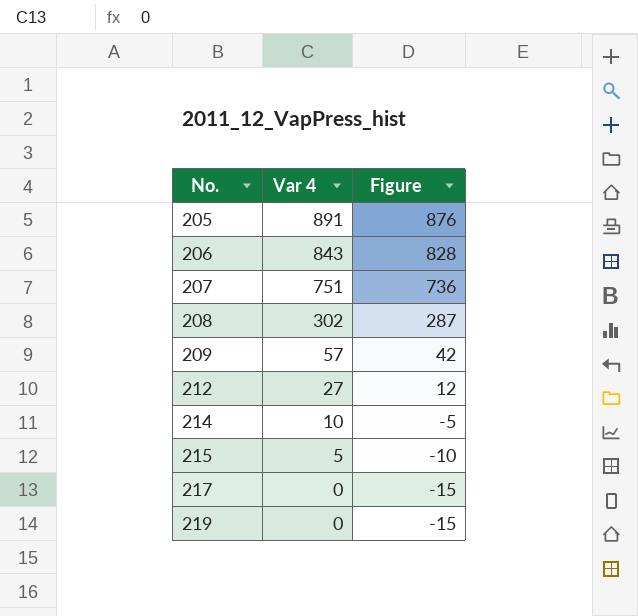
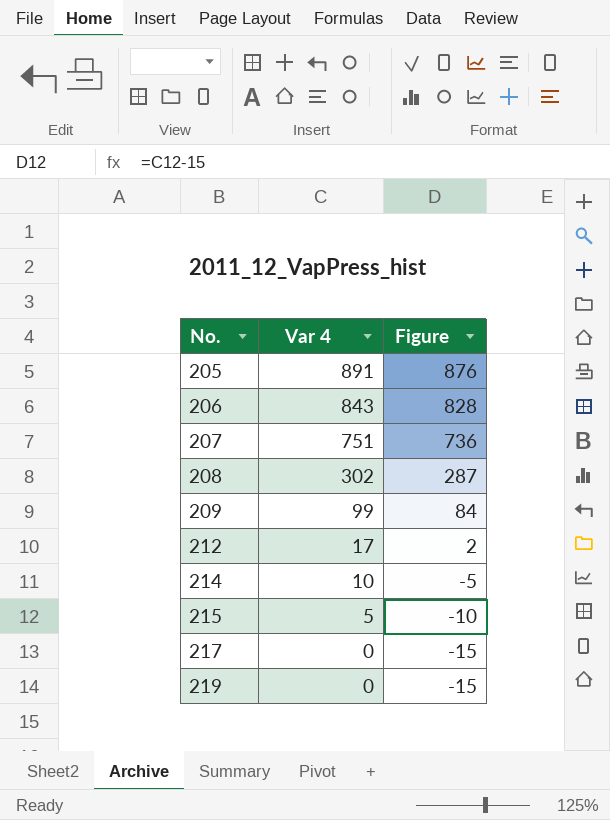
209 | Var 4: 57 -> 99
209 | Figure: 42 -> 84
212 | Var 4: 27 -> 17
212 | Figure: 12 -> 2

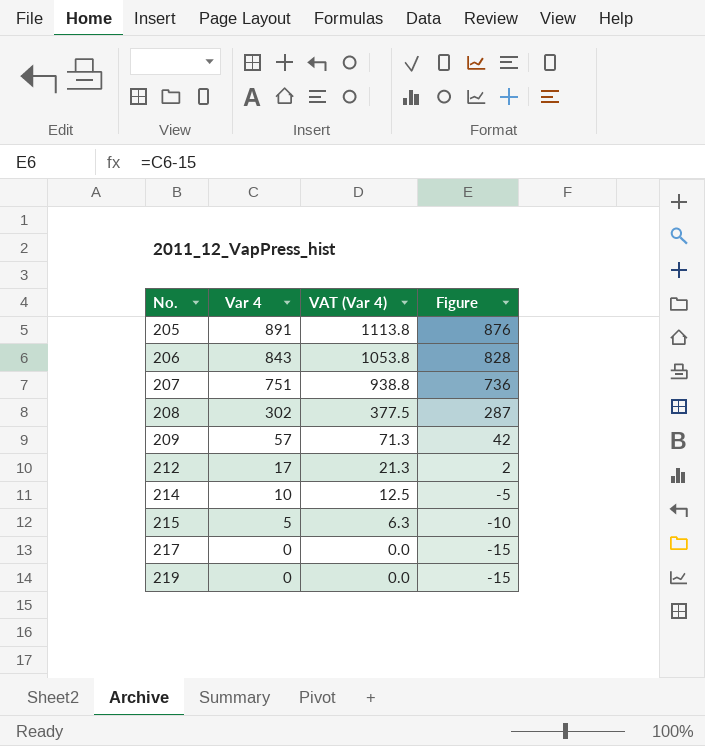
column VAT (Var 4) | formula: none -> [Var 4] * 1.25
209 | Var 4: 99 -> 57
209 | Figure: 84 -> 42

